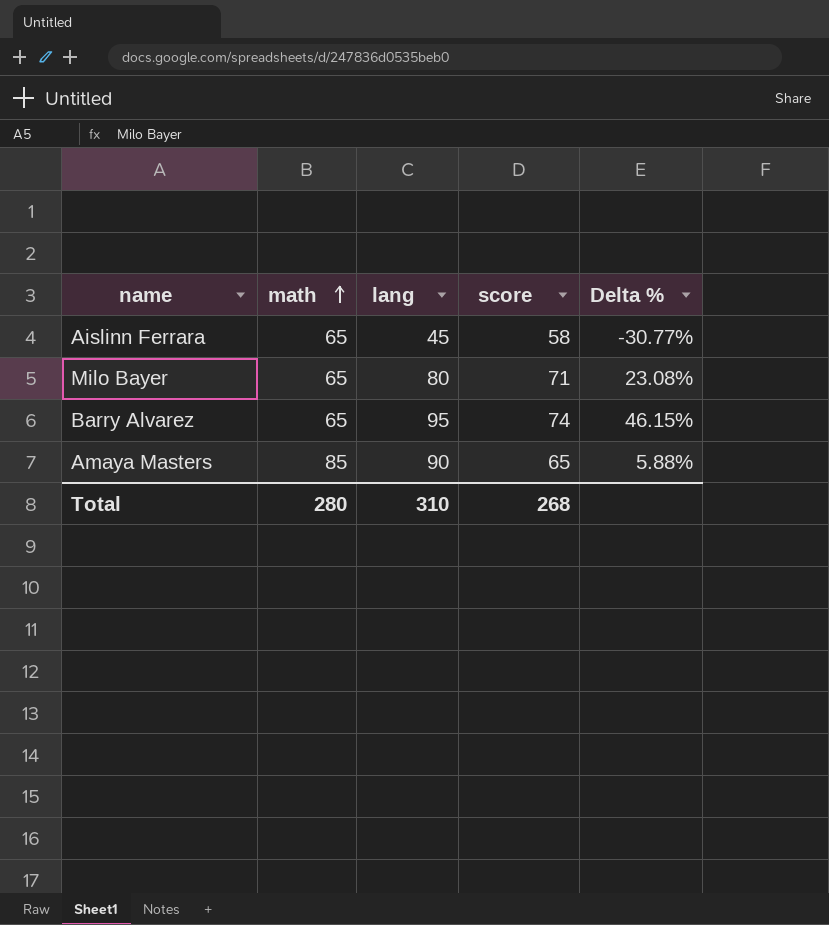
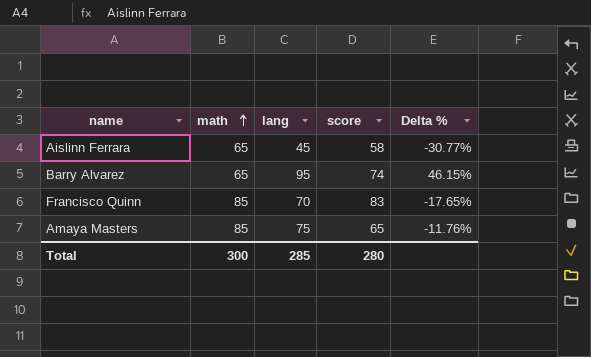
row Milo Bayer: 65 | 80 | 71 | 23.08% -> none
row Francisco Quinn: none -> 85 | 70 | 83 | -17.65%
Amaya Masters | lang: 90 -> 75
Amaya Masters | Delta %: 5.88% -> -11.76%
Total | math: 280 -> 300
Total | lang: 310 -> 285
Total | score: 268 -> 280

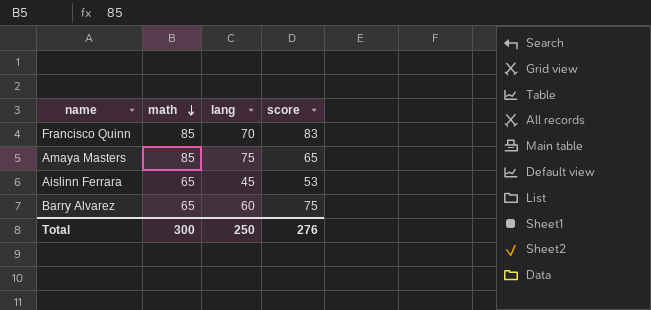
row order: math ascending -> math descending
column Delta % | formula: ([lang] - [math]) / [math] -> none
Aislinn Ferrara | score: 58 -> 53
Barry Alvarez | lang: 95 -> 60
Barry Alvarez | score: 74 -> 75
Total | lang: 285 -> 250
Total | score: 280 -> 276

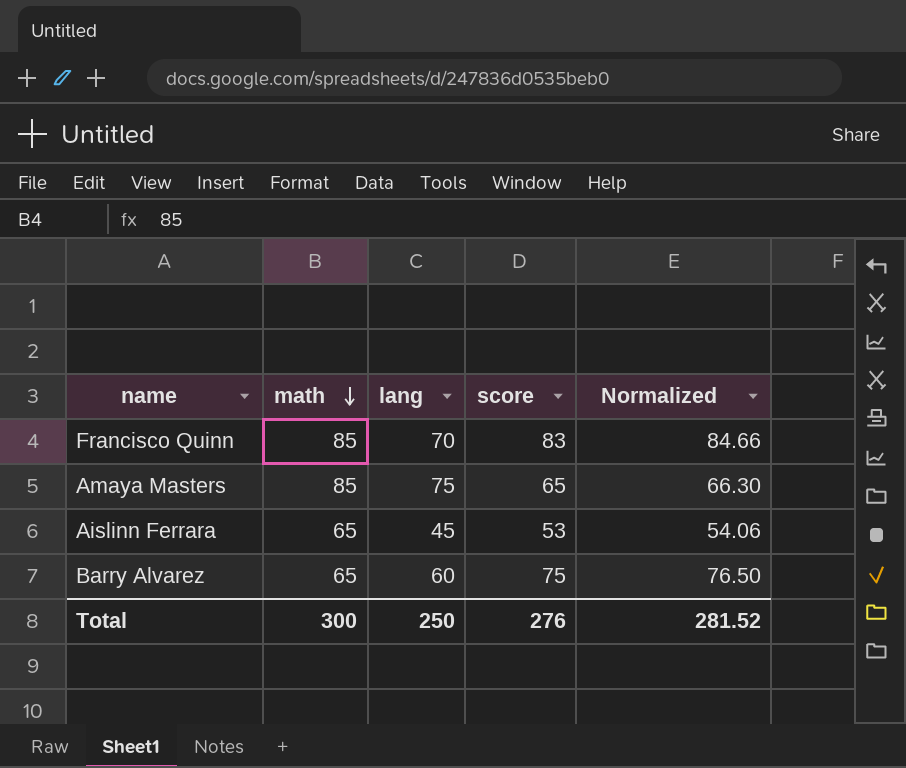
column Normalized | formula: none -> [score] * 1.02

